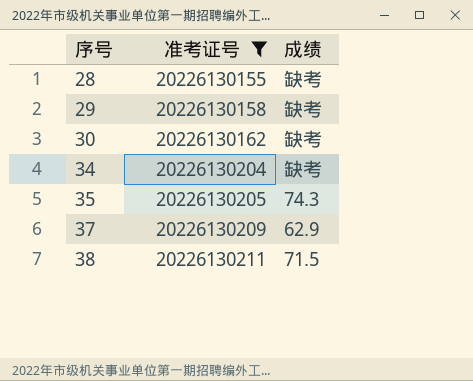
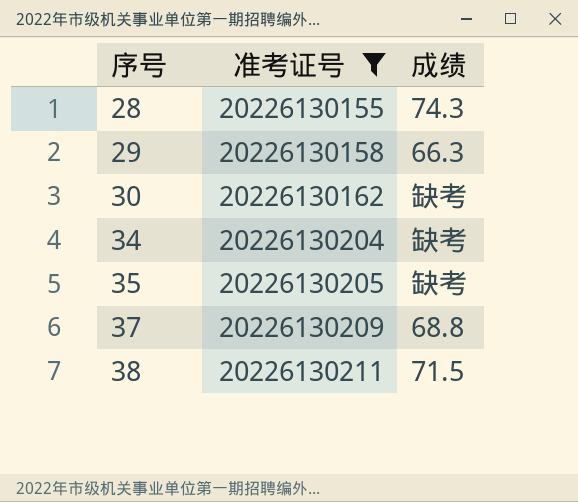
28 | 成绩: 缺考 -> 74.3
29 | 成绩: 缺考 -> 66.3
35 | 成绩: 74.3 -> 缺考
37 | 成绩: 62.9 -> 68.8

